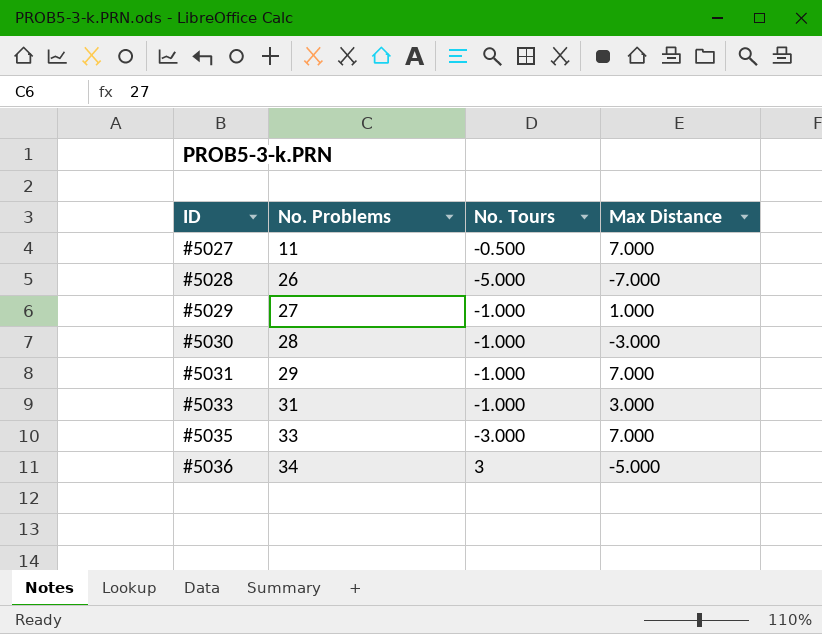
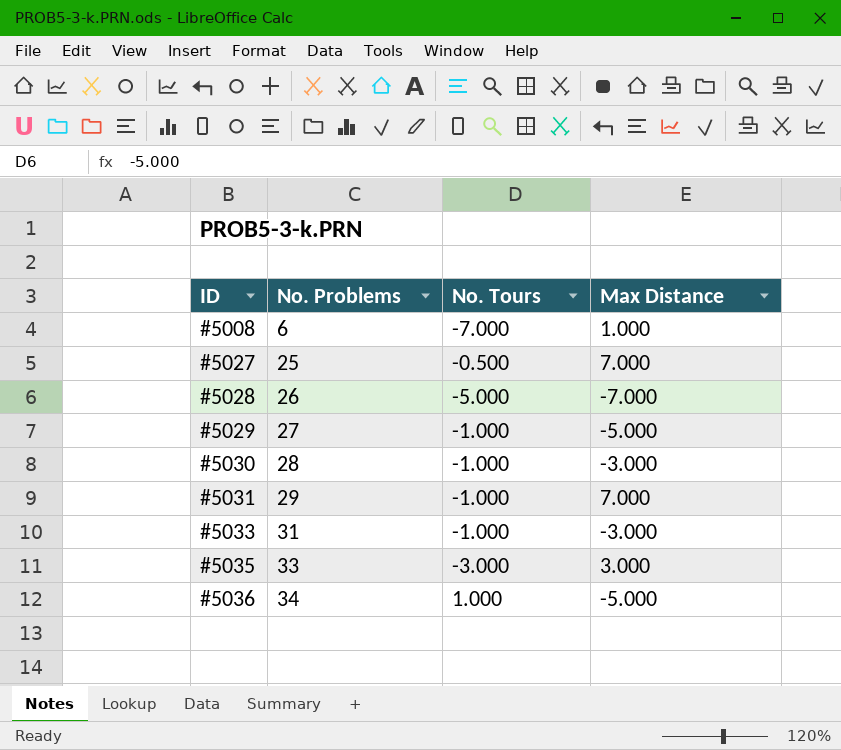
row #5008: none -> 6 | -7.000 | 1.000
#5027 | No. Problems: 11 -> 25
#5029 | Max Distance: 1.000 -> -5.000
#5033 | Max Distance: 3.000 -> -3.000
#5035 | Max Distance: 7.000 -> 3.000
#5036 | No. Tours: 3 -> 1.000

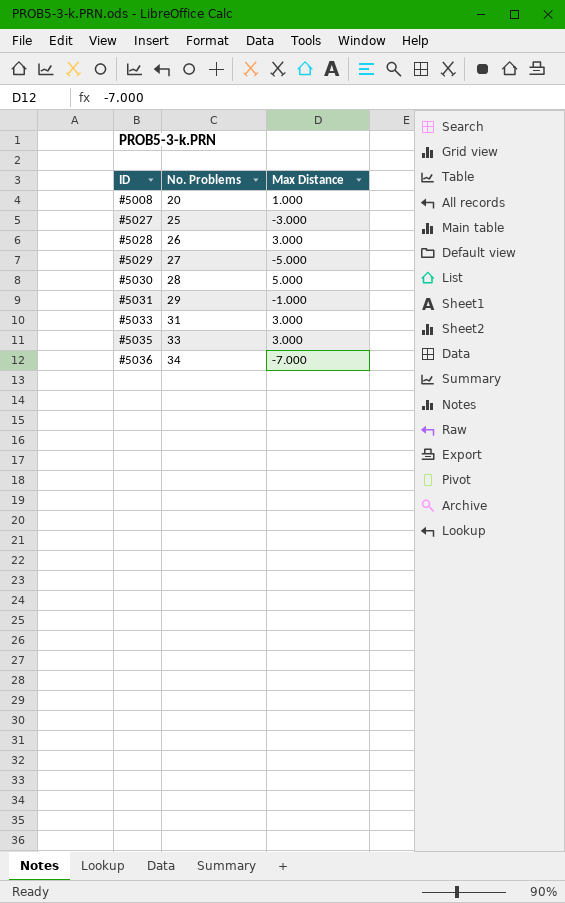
column No. Tours | position: 3 -> none
#5008 | No. Problems: 6 -> 20
#5027 | Max Distance: 7.000 -> -3.000
#5028 | Max Distance: -7.000 -> 3.000
#5030 | Max Distance: -3.000 -> 5.000
#5031 | Max Distance: 7.000 -> -1.000
#5033 | Max Distance: -3.000 -> 3.000
#5036 | Max Distance: -5.000 -> -7.000

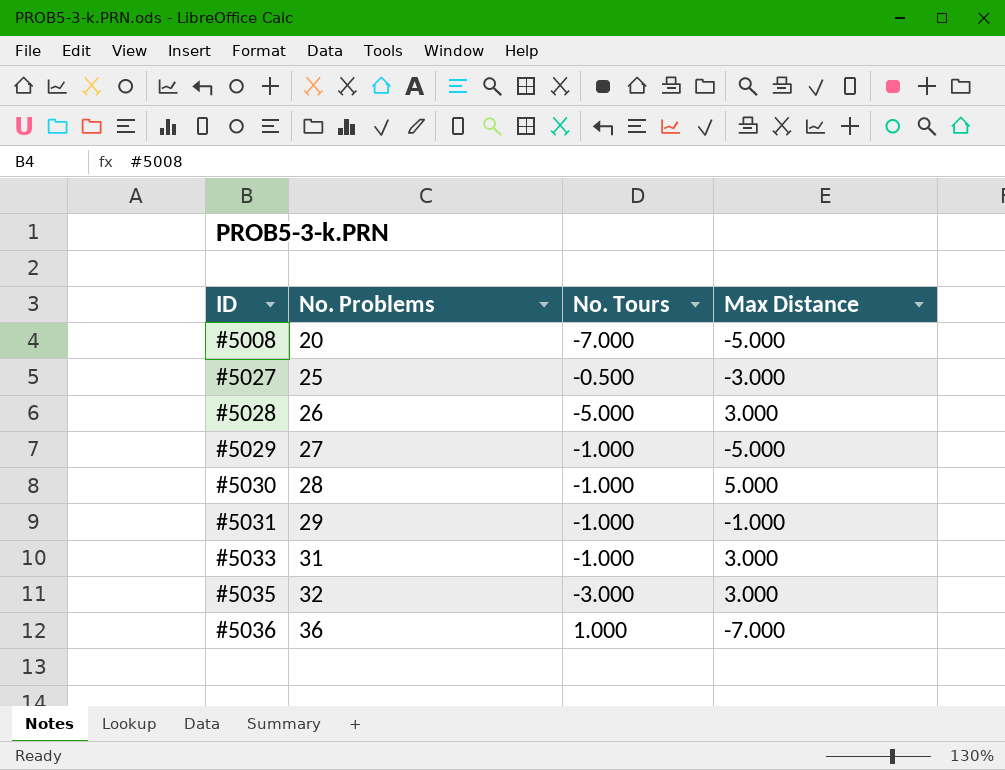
column No. Tours | position: none -> 3
#5008 | Max Distance: 1.000 -> -5.000
#5035 | No. Problems: 33 -> 32
#5036 | No. Problems: 34 -> 36

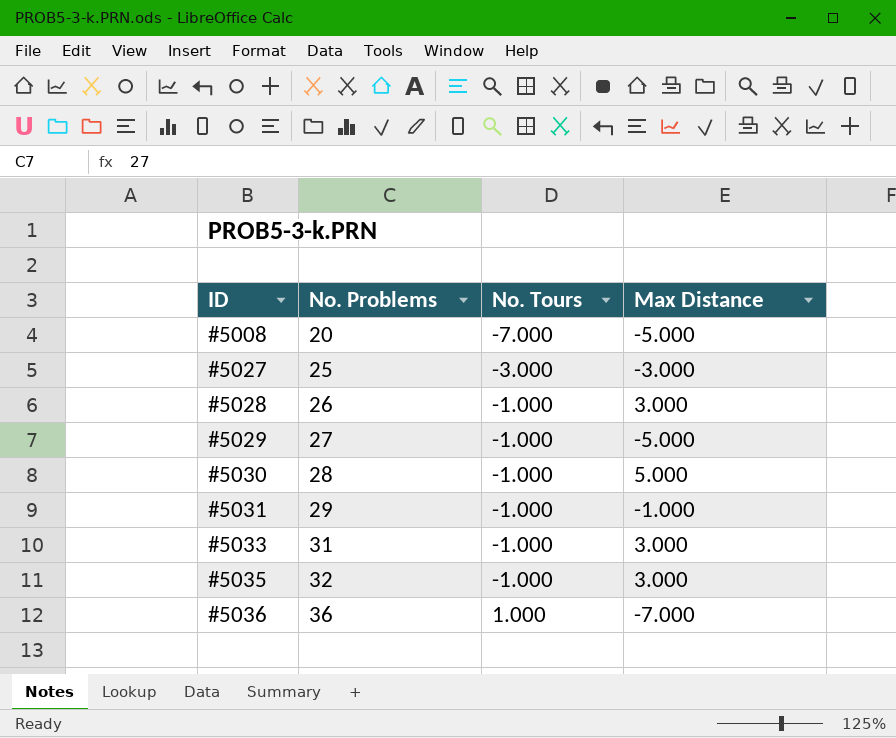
#5027 | No. Tours: -0.500 -> -3.000
#5028 | No. Tours: -5.000 -> -1.000
#5035 | No. Tours: -3.000 -> -1.000

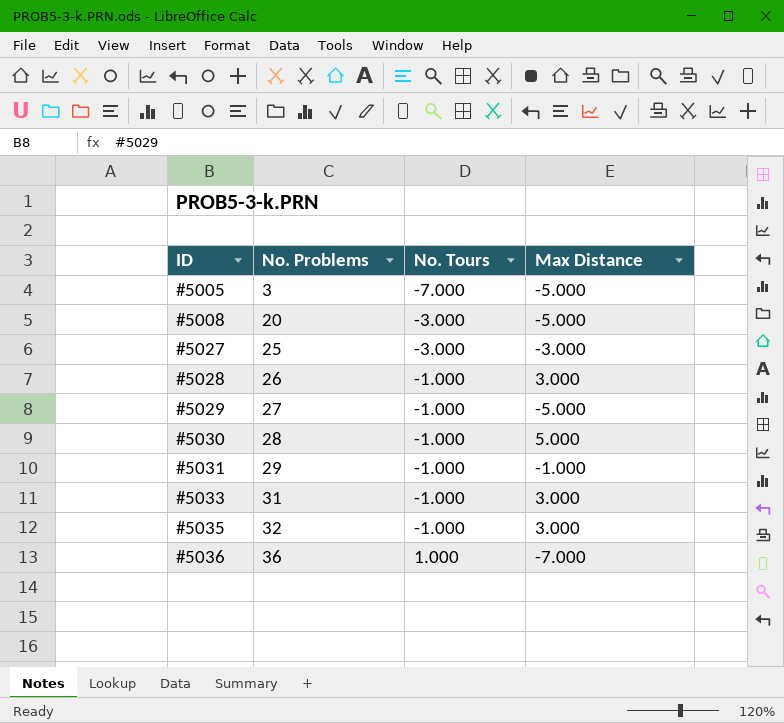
row #5005: none -> 3 | -7.000 | -5.000
#5008 | No. Tours: -7.000 -> -3.000

